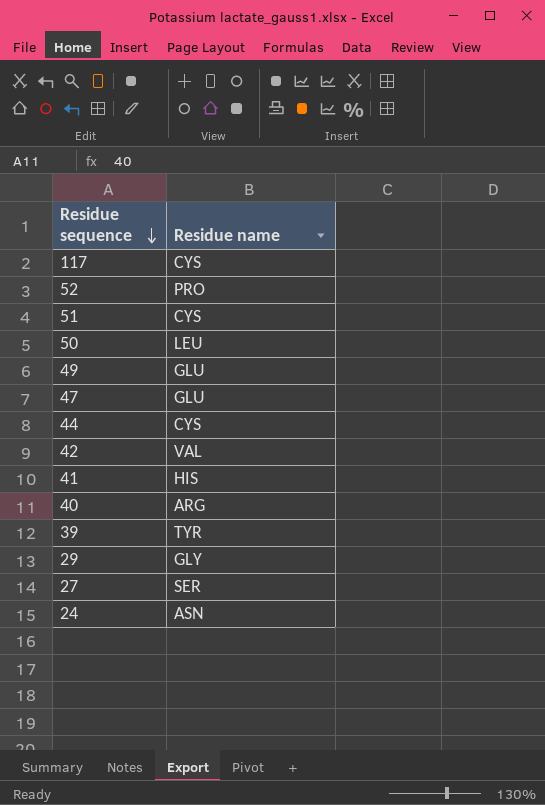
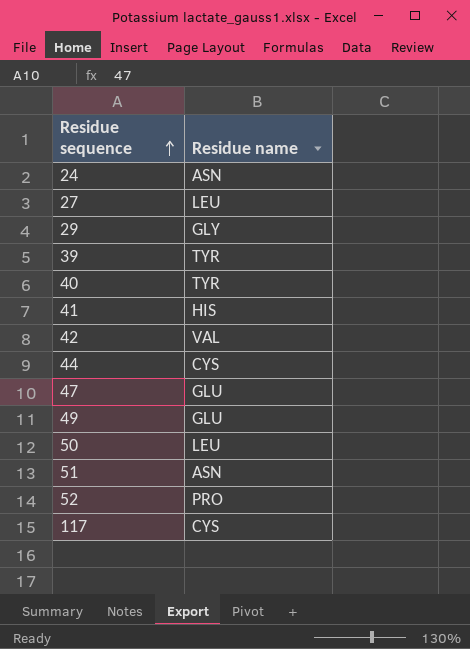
row order: Residue sequence descending -> Residue sequence ascending
27 | Residue name: SER -> LEU
40 | Residue name: ARG -> TYR
51 | Residue name: CYS -> ASN

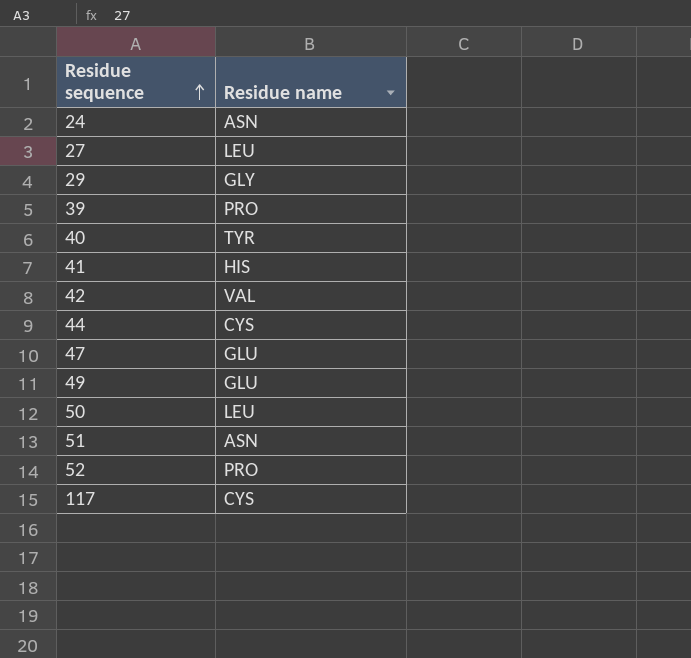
39 | Residue name: TYR -> PRO

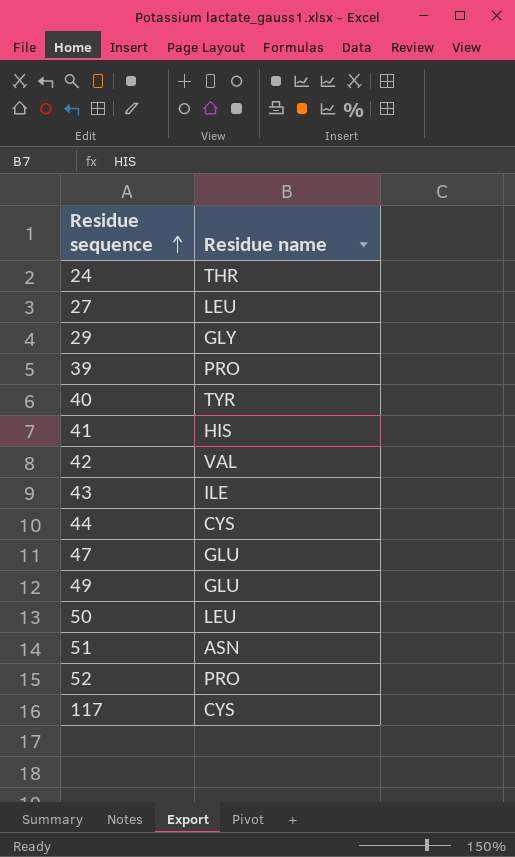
24 | Residue name: ASN -> THR
row 43: none -> ILE

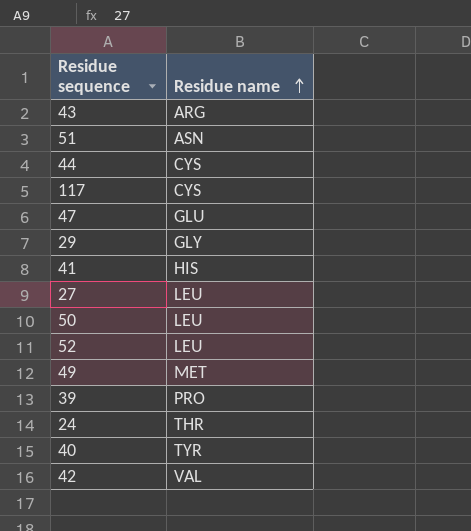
row order: Residue sequence ascending -> Residue name ascending
43 | Residue name: ILE -> ARG
52 | Residue name: PRO -> LEU
49 | Residue name: GLU -> MET

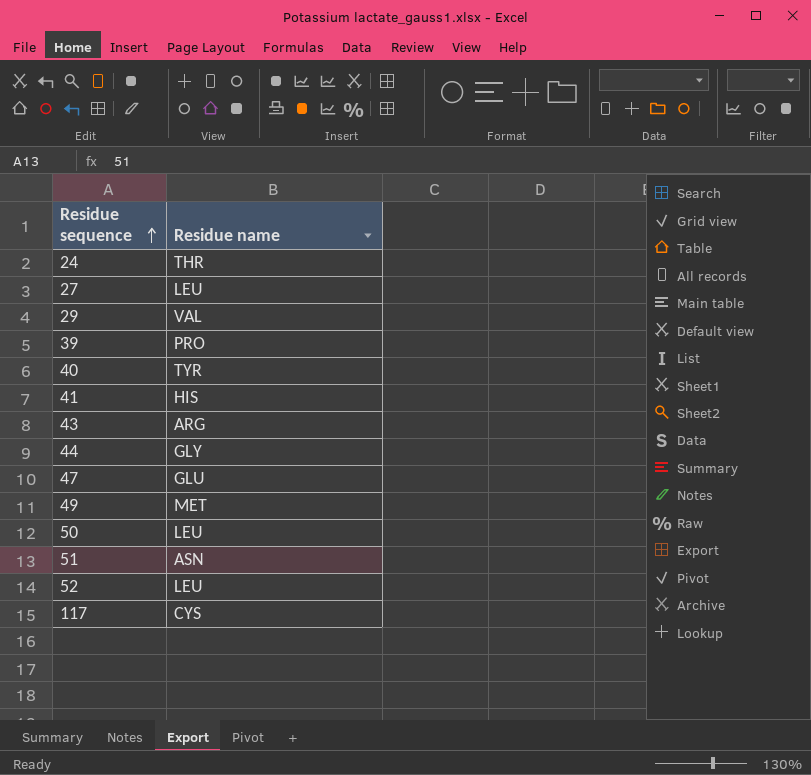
row order: Residue name ascending -> Residue sequence ascending
row 42: VAL -> none
29 | Residue name: GLY -> VAL
44 | Residue name: CYS -> GLY

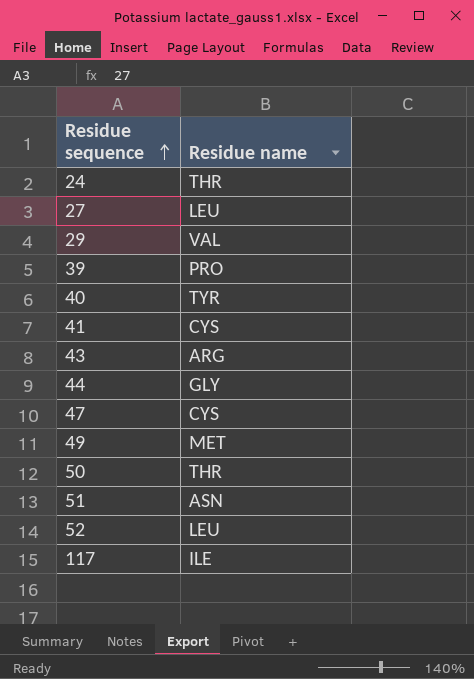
41 | Residue name: HIS -> CYS
47 | Residue name: GLU -> CYS
50 | Residue name: LEU -> THR
117 | Residue name: CYS -> ILE

